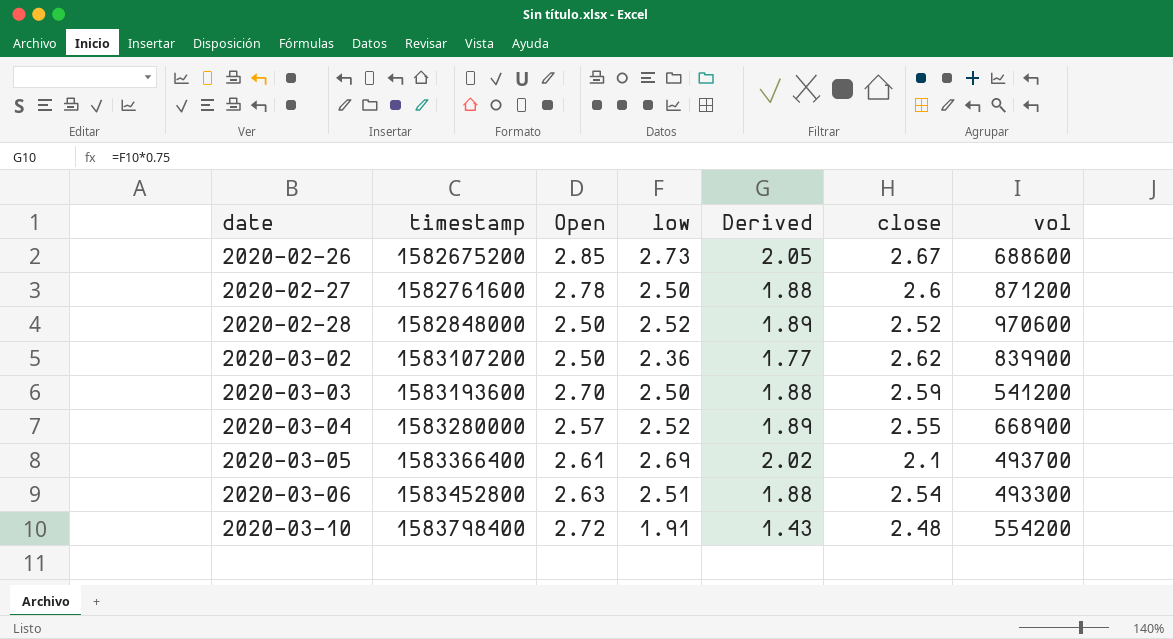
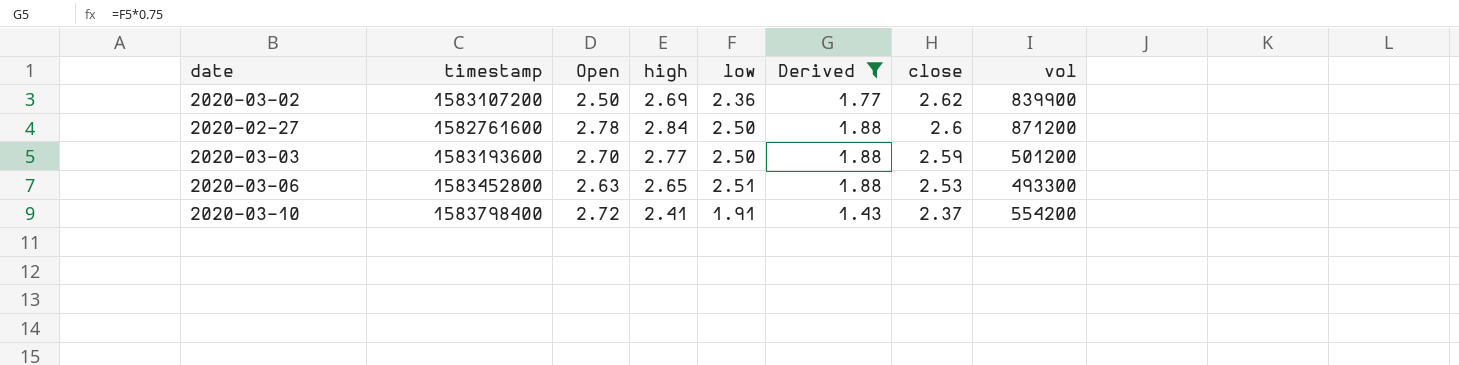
filter: none -> Derived <= 1.88
row order: date ascending -> close descending
column high | position: none -> 4
2020-03-03 | vol: 541200 -> 501200
2020-03-06 | close: 2.54 -> 2.53
2020-03-10 | close: 2.48 -> 2.37

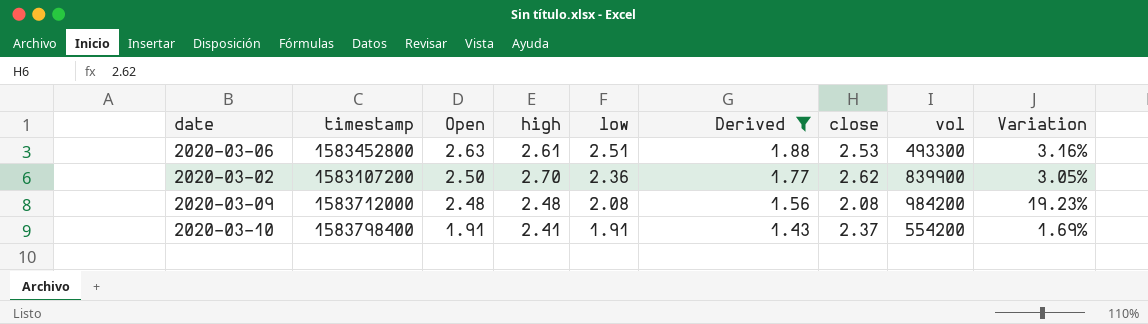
row order: close descending -> Open descending
column Variation | formula: none -> ([high] - [close]) / [close]
row 2020-02-27: 1582761600 | 2.78 | 2.84 | 2.50 | 1.88 | 2.6 | 871200 -> none
row 2020-03-03: 1583193600 | 2.70 | 2.77 | 2.50 | 1.88 | 2.59 | 501200 -> none
2020-03-06 | high: 2.65 -> 2.61
2020-03-02 | high: 2.69 -> 2.70
row 2020-03-09: none -> 1583712000 | 2.48 | 2.48 | 2.08 | 1.56 | 2.08 | 984200 | 19.23%
2020-03-10 | Open: 2.72 -> 1.91

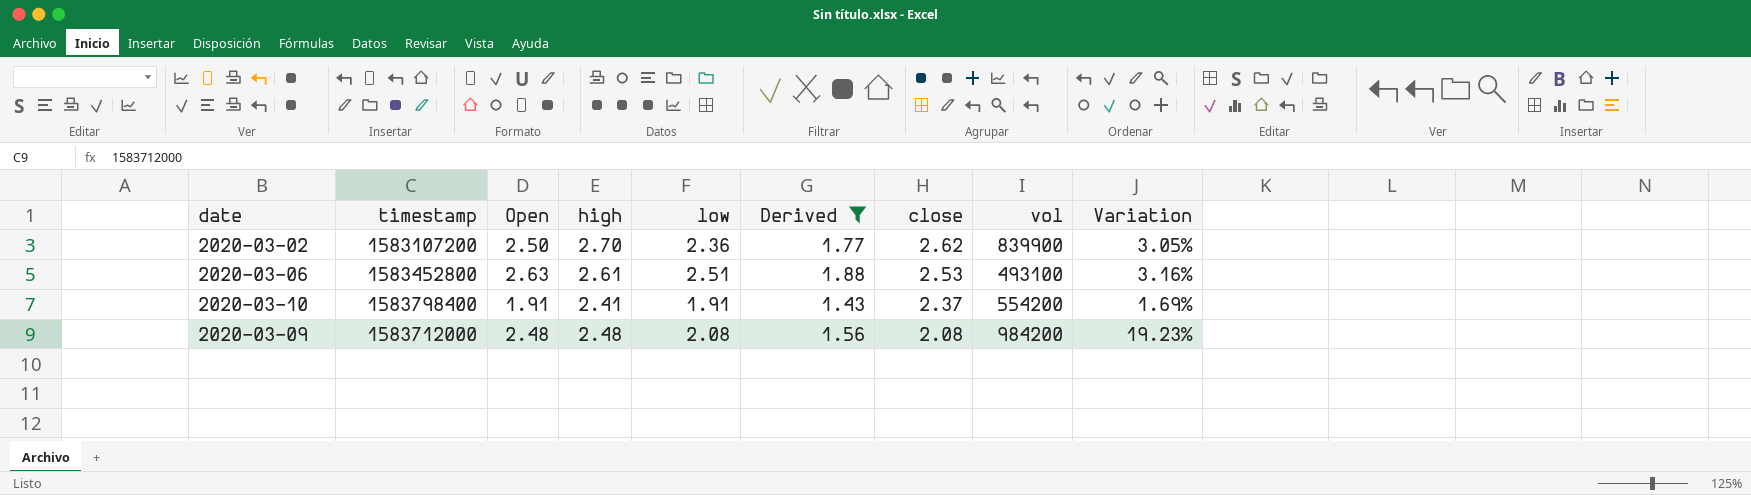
row order: Open descending -> close descending
2020-03-06 | vol: 493300 -> 493100

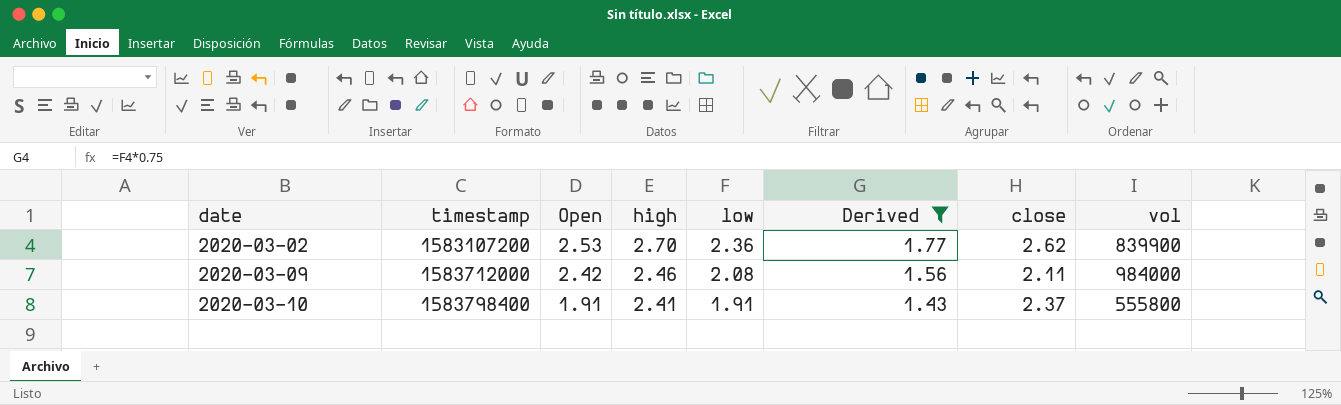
row order: close descending -> date ascending
column Variation | formula: ([high] - [close]) / [close] -> none
row 2020-03-06: 1583452800 | 2.63 | 2.61 | 2.51 | 1.88 | 2.53 | 493100 | 3.16% -> none
2020-03-02 | Open: 2.50 -> 2.53
2020-03-09 | Open: 2.48 -> 2.42
2020-03-09 | high: 2.48 -> 2.46
2020-03-09 | close: 2.08 -> 2.11
2020-03-09 | vol: 984200 -> 984000
2020-03-10 | vol: 554200 -> 555800

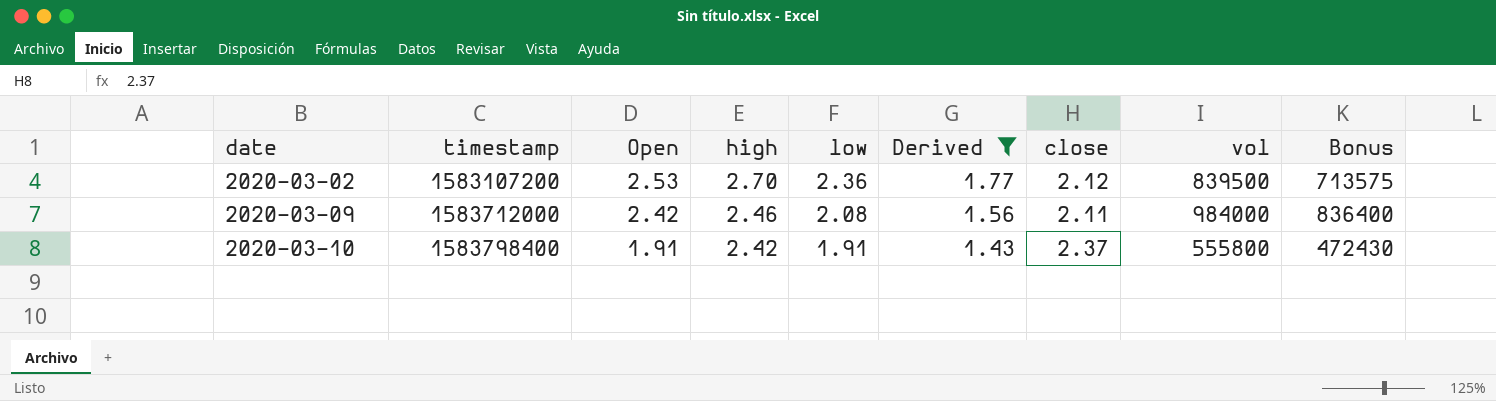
column Bonus | formula: none -> [vol] * 0.85
2020-03-02 | close: 2.62 -> 2.12
2020-03-02 | vol: 839900 -> 839500
2020-03-10 | high: 2.41 -> 2.42

